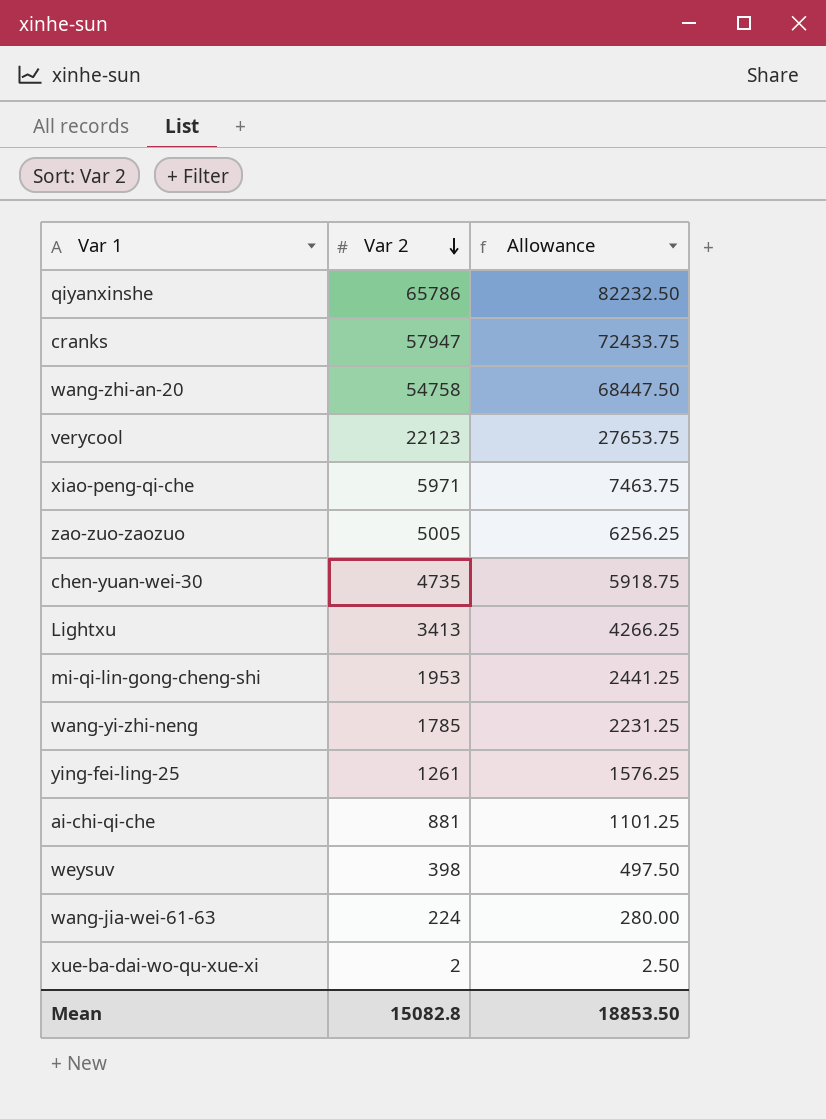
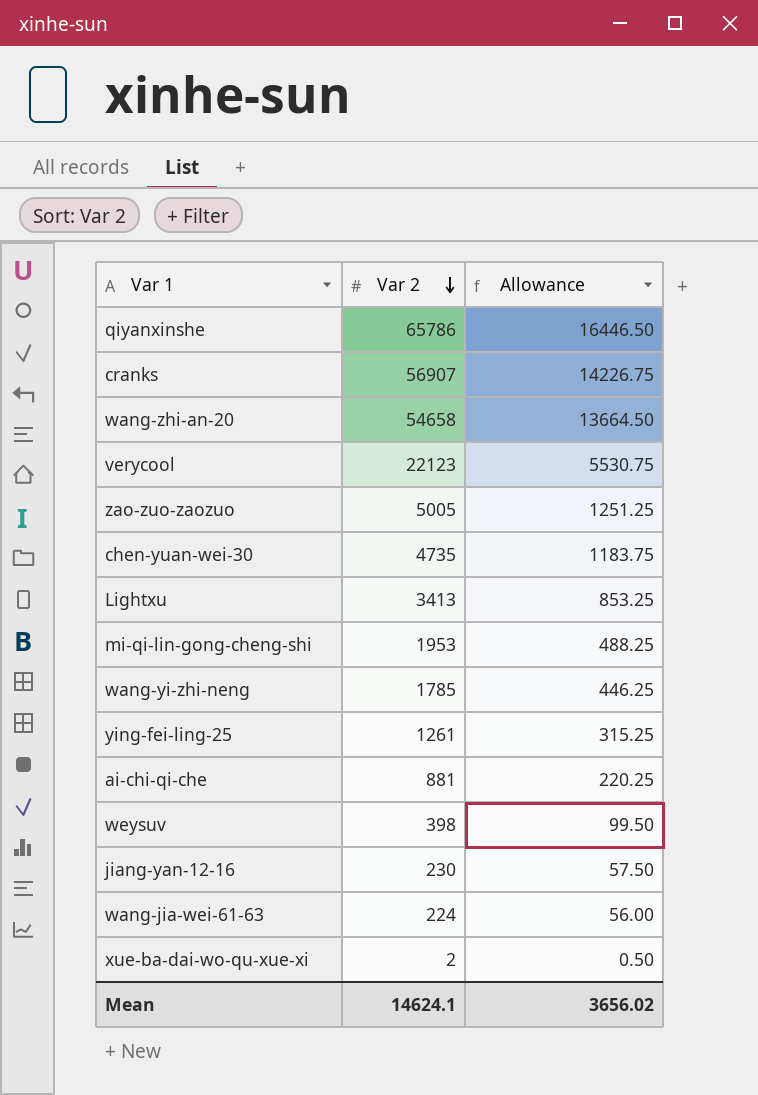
column Allowance | formula: [Var 2] * 1.25 -> [Var 2] * 0.25
row xiao-peng-qi-che: 5971 | 7463.75 -> none
cranks | Var 2: 57947 -> 56907
wang-zhi-an-20 | Var 2: 54758 -> 54658
row jiang-yan-12-16: none -> 230 | 57.50
Mean | Var 2: 15082.8 -> 14624.1
Mean | Allowance: 18853.50 -> 3656.02

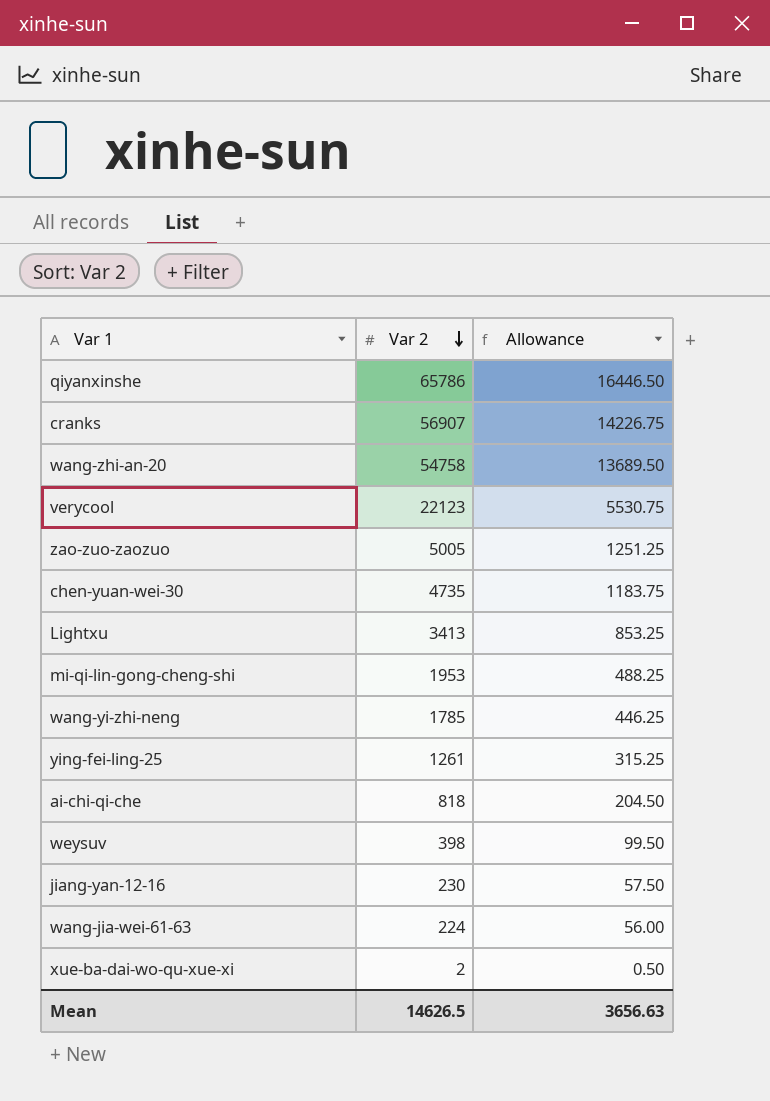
wang-zhi-an-20 | Var 2: 54658 -> 54758
wang-zhi-an-20 | Allowance: 13664.50 -> 13689.50
ai-chi-qi-che | Var 2: 881 -> 818
ai-chi-qi-che | Allowance: 220.25 -> 204.50
Mean | Var 2: 14624.1 -> 14626.5
Mean | Allowance: 3656.02 -> 3656.63

